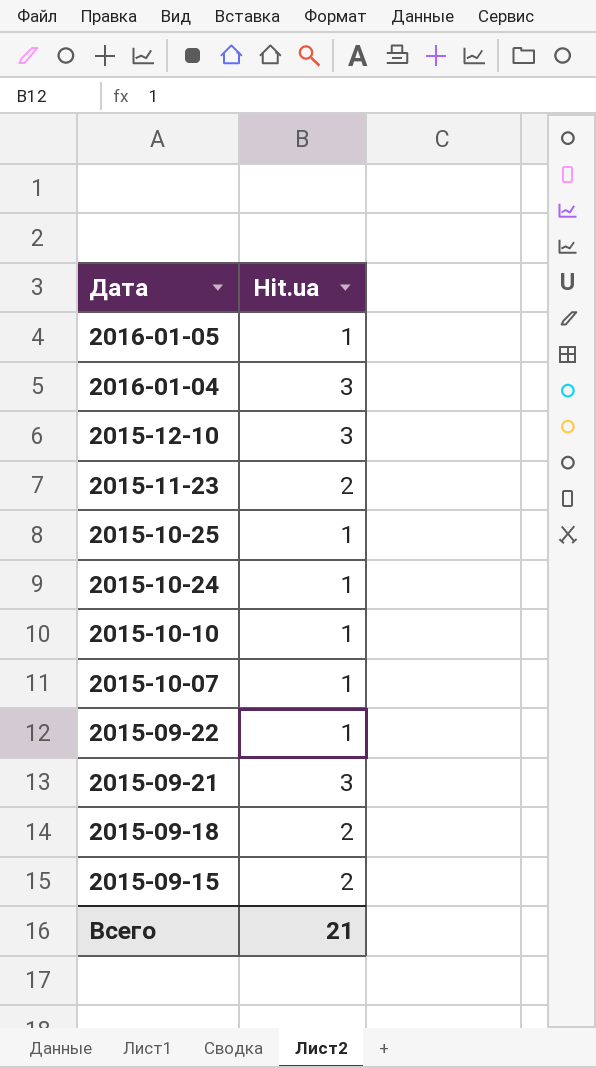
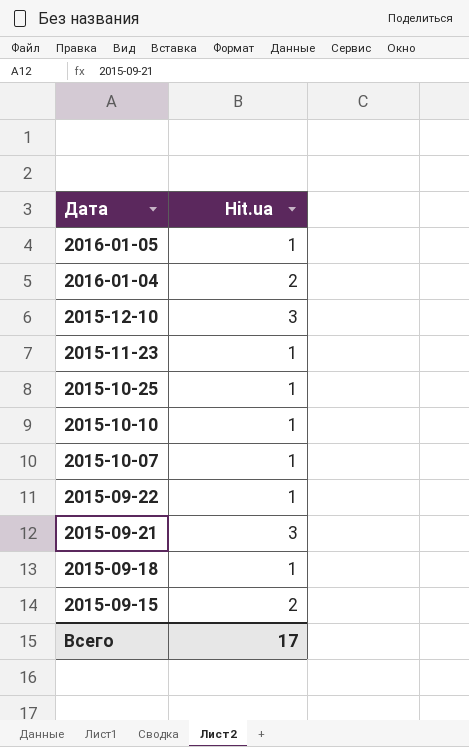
row 2015-10-24: 1 -> none
2016-01-04 | Hit.ua: 3 -> 2
2015-11-23 | Hit.ua: 2 -> 1
2015-09-18 | Hit.ua: 2 -> 1
Всего | Hit.ua: 21 -> 17

